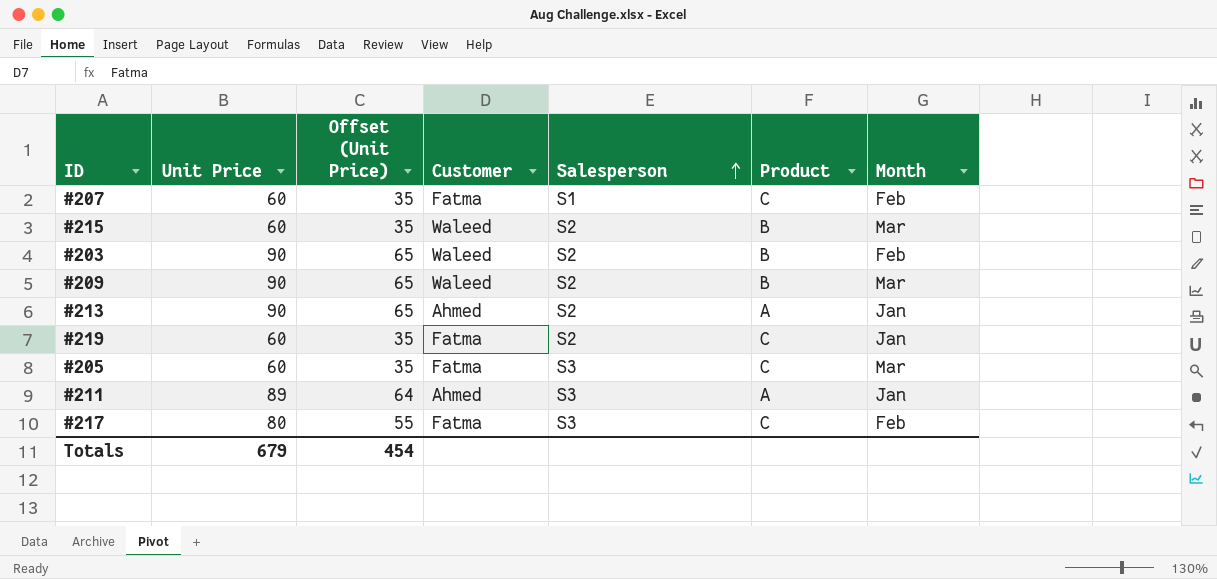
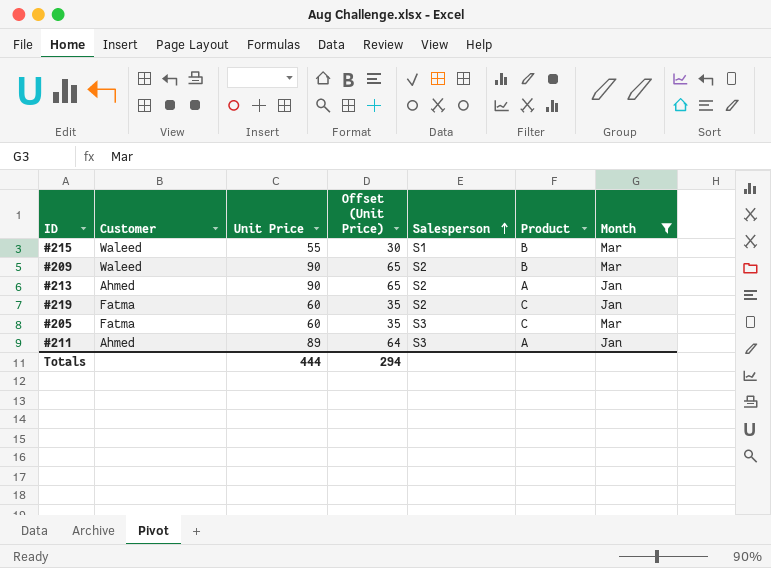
filter: none -> Month != Feb
column Customer | position: 4 -> 2
#215 | Unit Price: 60 -> 55
#215 | Offset (Unit Price): 35 -> 30
#215 | Salesperson: S2 -> S1
Totals | Unit Price: 679 -> 444
Totals | Offset (Unit Price): 454 -> 294

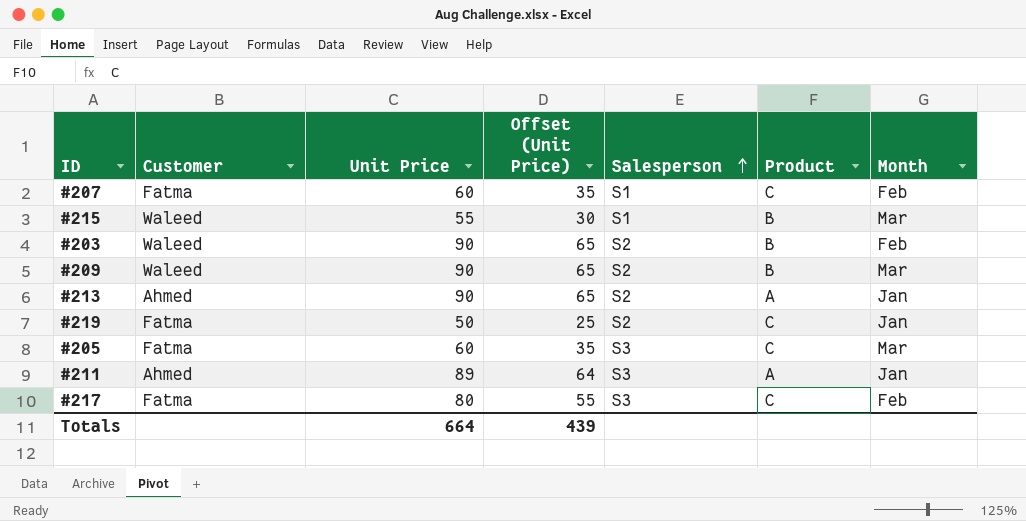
filter: Month != Feb -> none
#219 | Unit Price: 60 -> 50
#219 | Offset (Unit Price): 35 -> 25
Totals | Unit Price: 444 -> 664
Totals | Offset (Unit Price): 294 -> 439

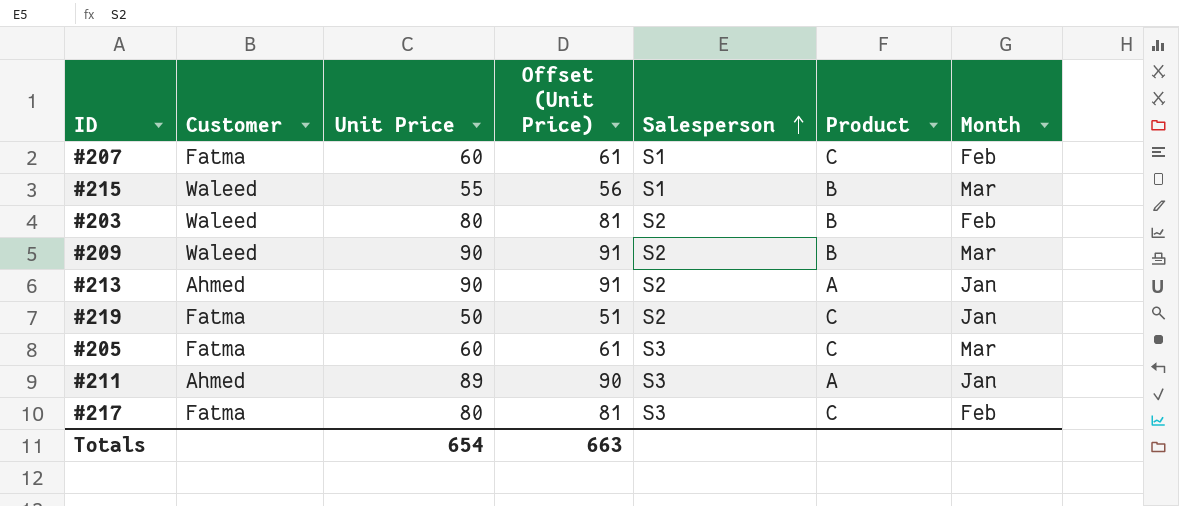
column Offset (Unit Price) | formula: [Unit Price] - 25 -> [Unit Price] + 1
#203 | Unit Price: 90 -> 80
Totals | Unit Price: 664 -> 654
Totals | Offset (Unit Price): 439 -> 663

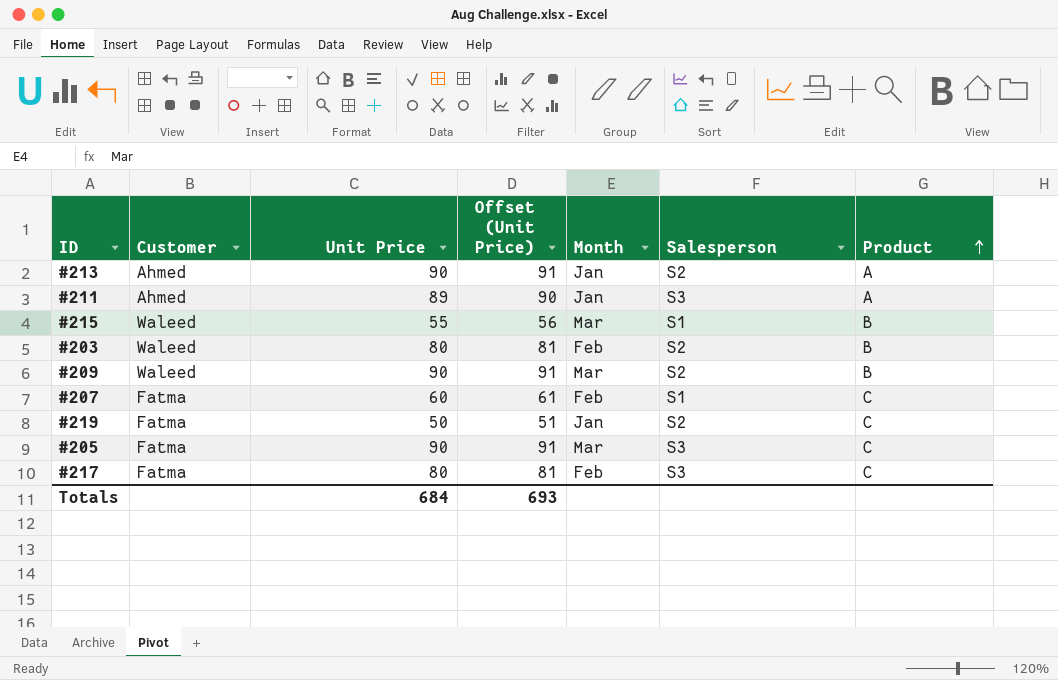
row order: Salesperson ascending -> Product ascending
column Month | position: 7 -> 5
#205 | Unit Price: 60 -> 90
#205 | Offset (Unit Price): 61 -> 91
Totals | Unit Price: 654 -> 684
Totals | Offset (Unit Price): 663 -> 693

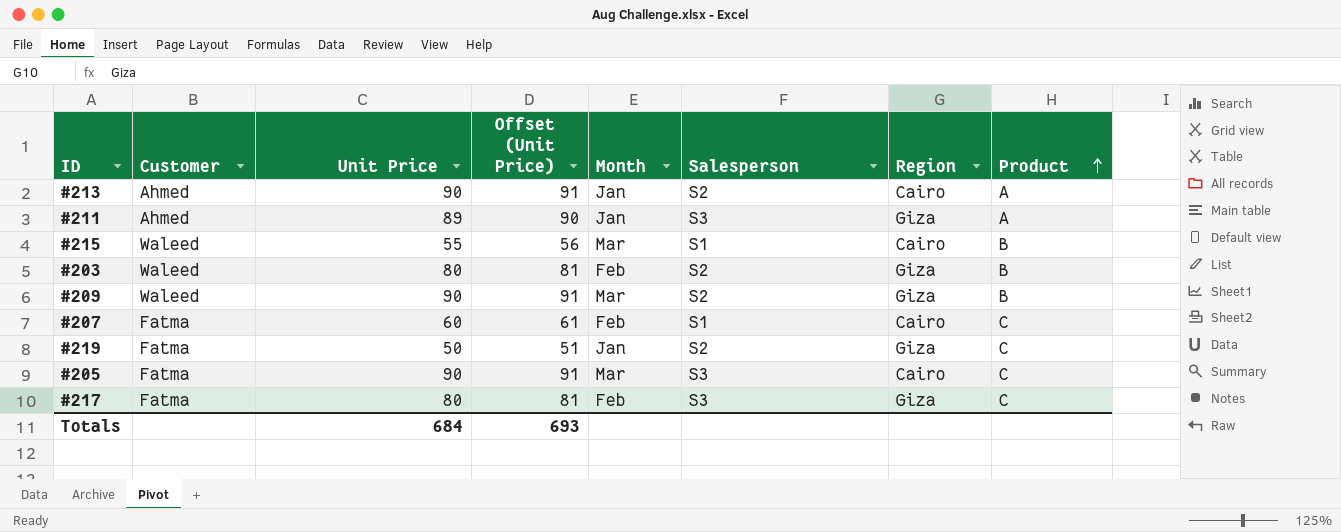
column Region | position: none -> 7

